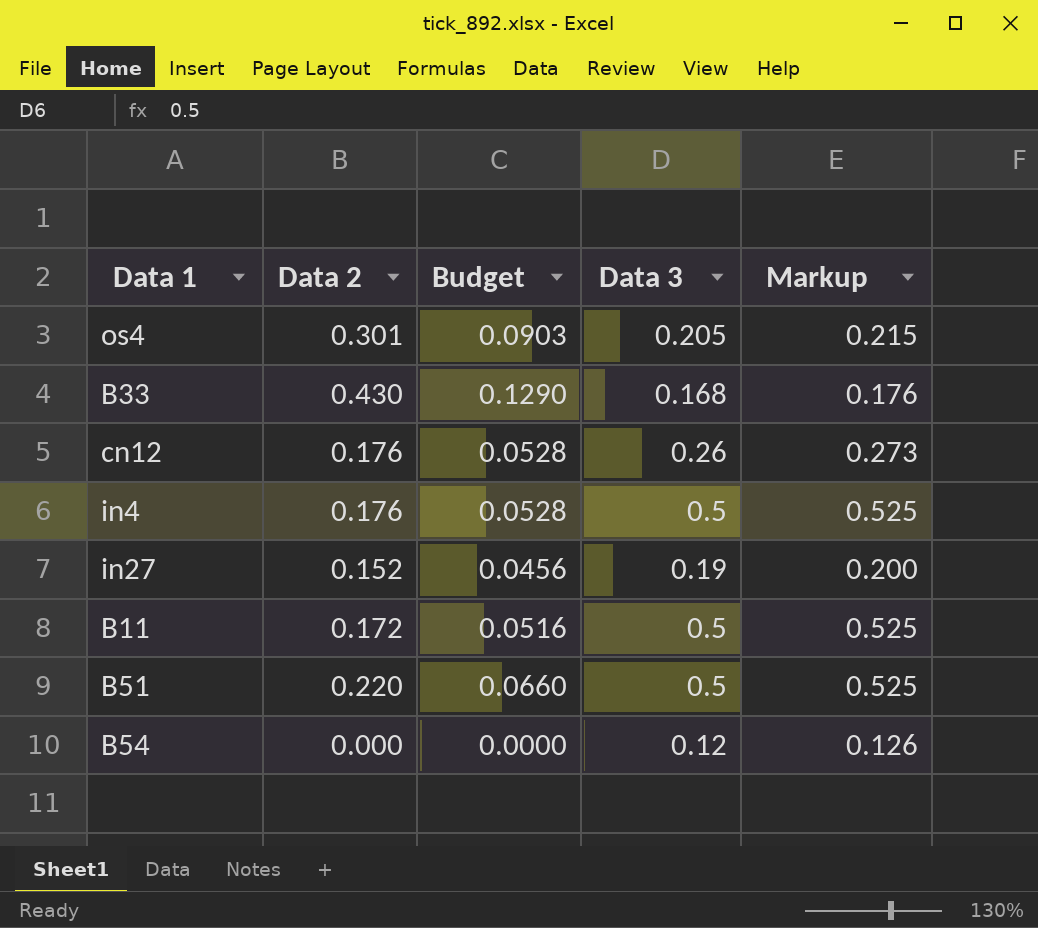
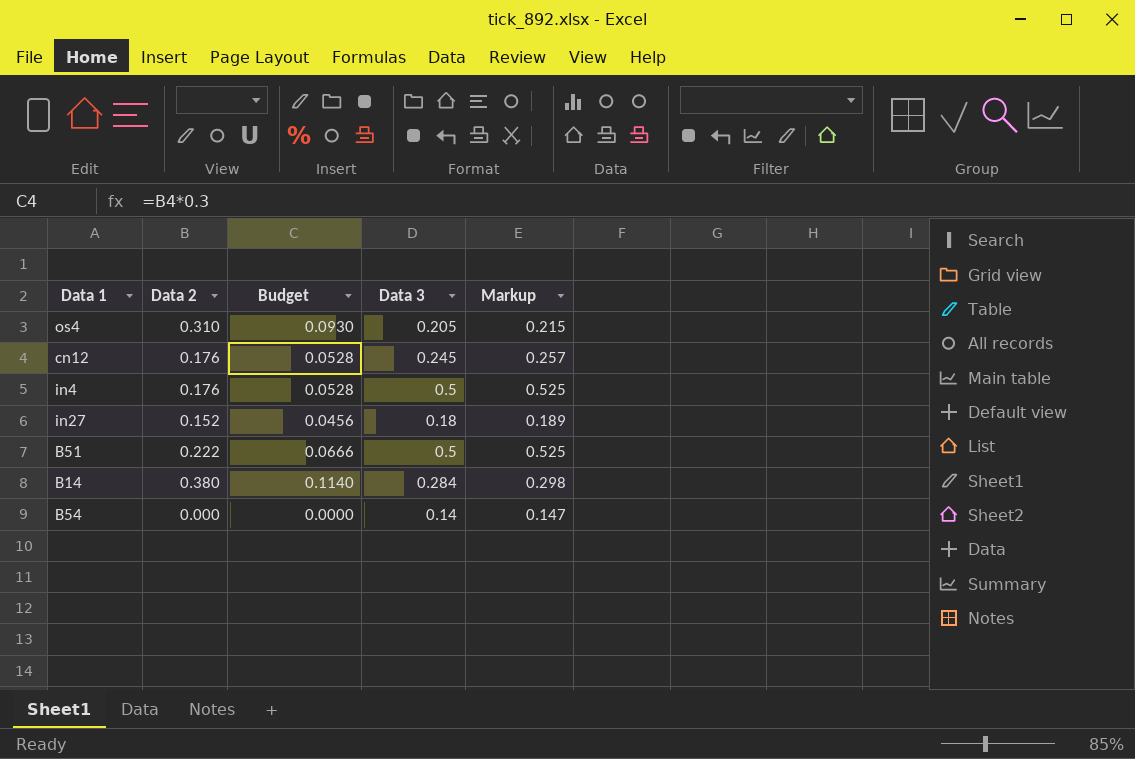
row B33: 0.430 | 0.1290 | 0.168 | 0.176 -> none
row B11: 0.172 | 0.0516 | 0.5 | 0.525 -> none
os4 | Data 2: 0.301 -> 0.310
os4 | Budget: 0.0903 -> 0.0930
cn12 | Data 3: 0.26 -> 0.245
cn12 | Markup: 0.273 -> 0.257
in27 | Data 3: 0.19 -> 0.18
in27 | Markup: 0.200 -> 0.189
B51 | Data 2: 0.220 -> 0.222
B51 | Budget: 0.0660 -> 0.0666
row B14: none -> 0.380 | 0.1140 | 0.284 | 0.298
B54 | Data 3: 0.12 -> 0.14
B54 | Markup: 0.126 -> 0.147

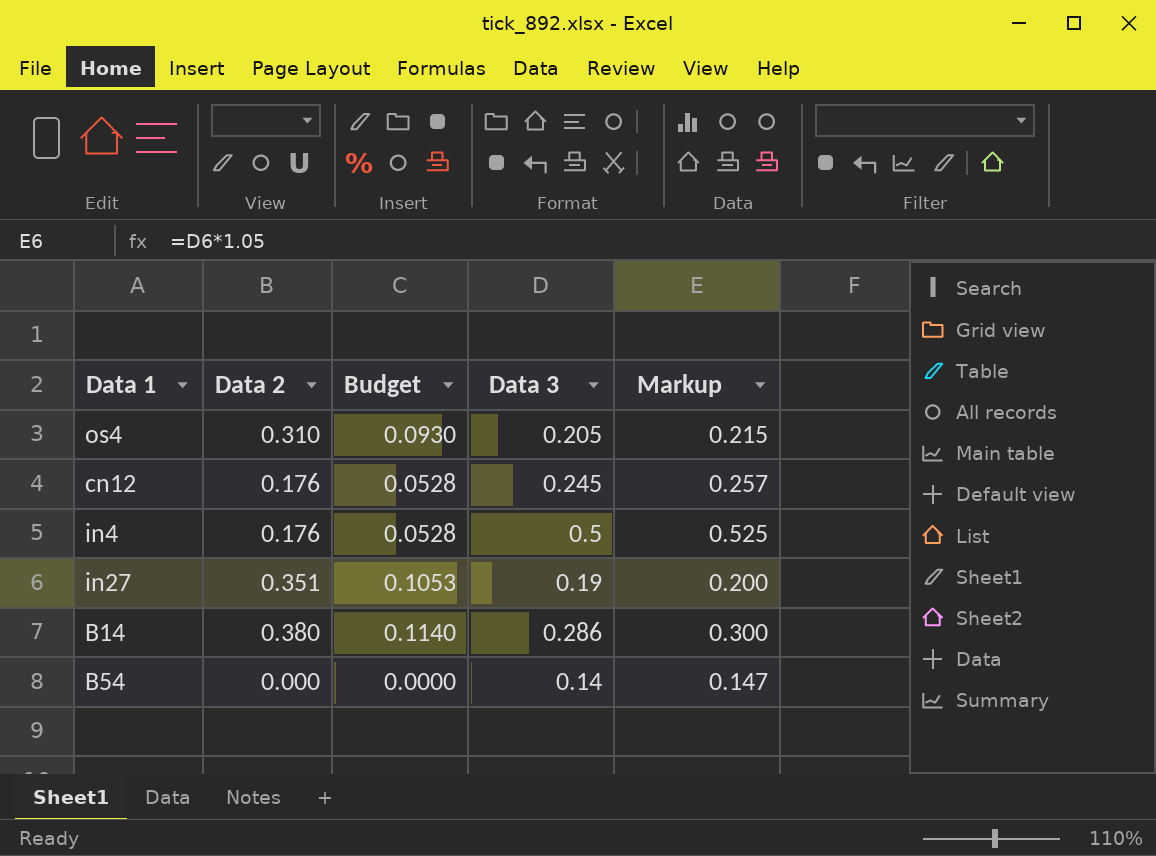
row B51: 0.222 | 0.0666 | 0.5 | 0.525 -> none
in27 | Data 2: 0.152 -> 0.351
in27 | Budget: 0.0456 -> 0.1053
in27 | Data 3: 0.18 -> 0.19
in27 | Markup: 0.189 -> 0.200
B14 | Data 3: 0.284 -> 0.286
B14 | Markup: 0.298 -> 0.300

